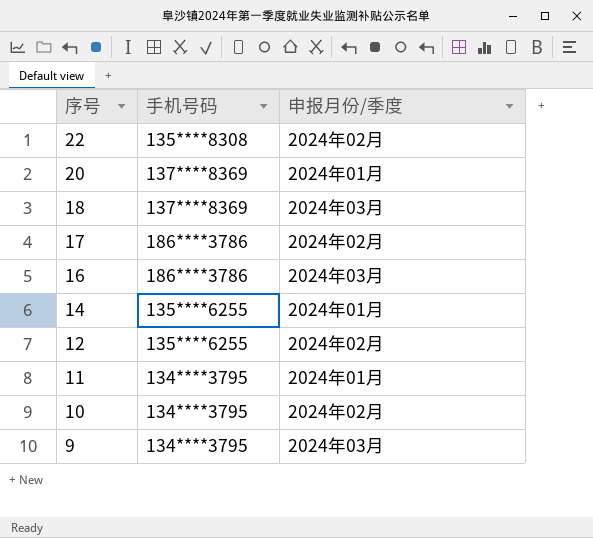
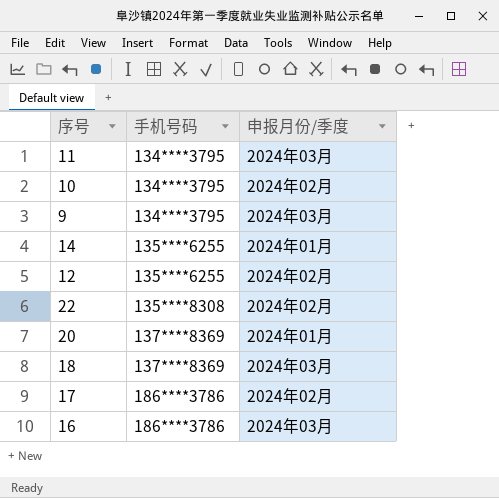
row order: 序号 descending -> 手机号码 ascending
11 | 申报月份/季度: 2024年01月 -> 2024年03月

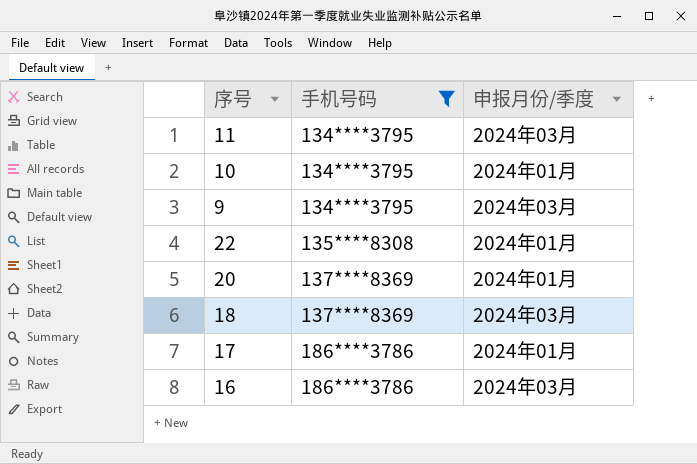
filter: none -> 手机号码 != 135****6255
10 | 申报月份/季度: 2024年02月 -> 2024年01月
22 | 申报月份/季度: 2024年02月 -> 2024年01月
17 | 申报月份/季度: 2024年02月 -> 2024年01月

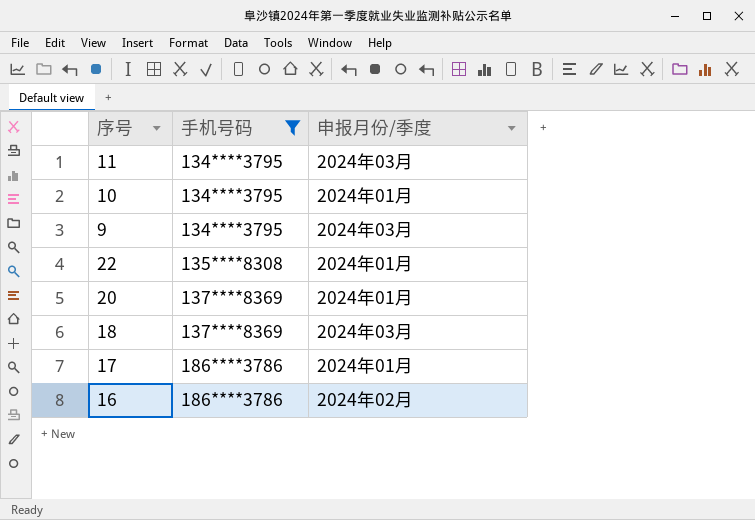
16 | 申报月份/季度: 2024年03月 -> 2024年02月

